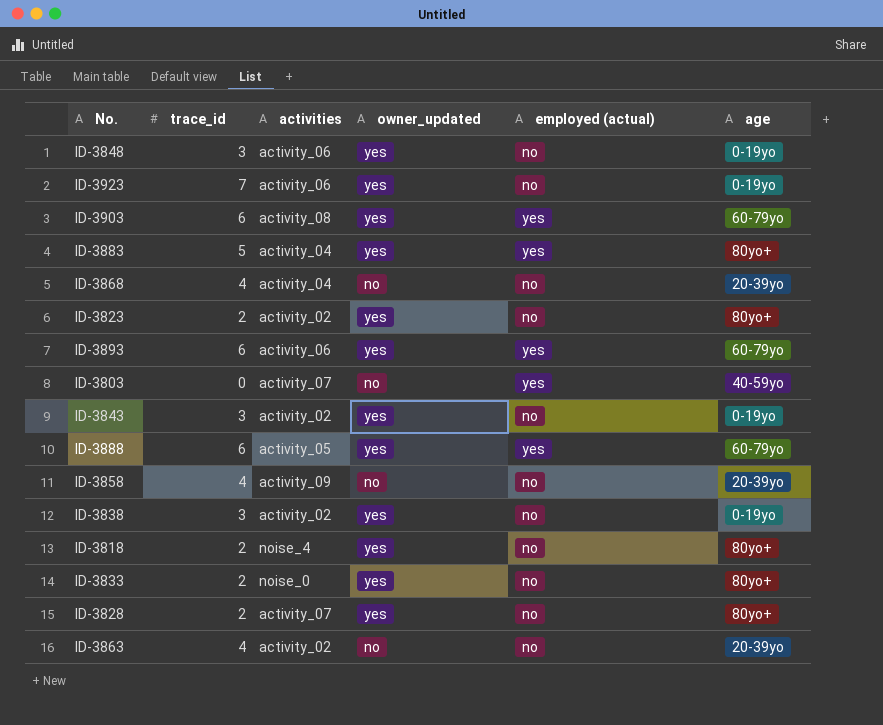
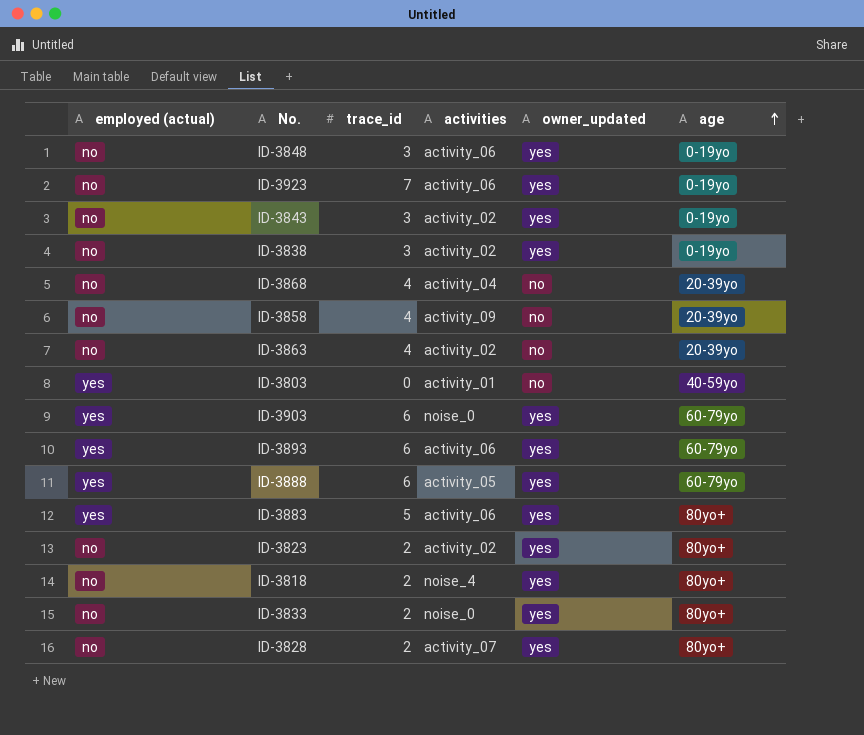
row order: none -> age ascending
column employed (actual) | position: 5 -> 1
ID-3803 | activities: activity_07 -> activity_01
ID-3903 | activities: activity_08 -> noise_0
ID-3883 | activities: activity_04 -> activity_06

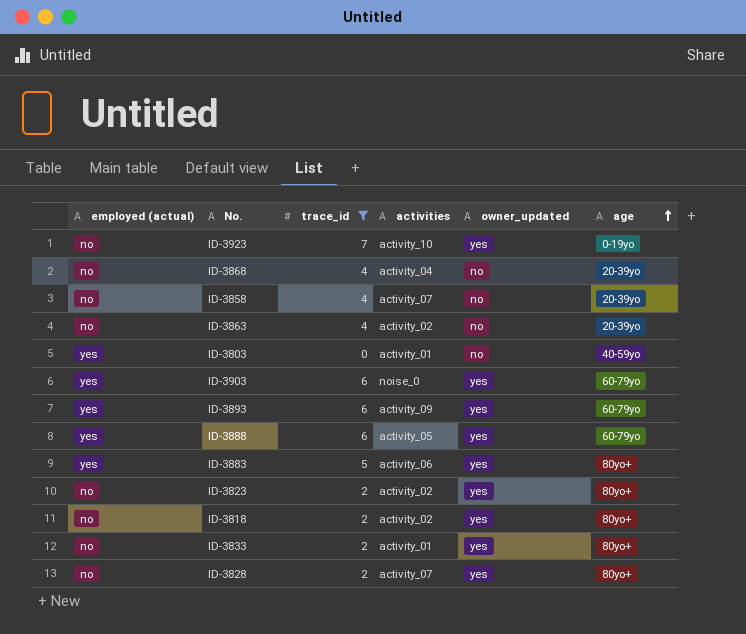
filter: none -> trace_id != 3
ID-3923 | activities: activity_06 -> activity_10
ID-3858 | activities: activity_09 -> activity_07
ID-3893 | activities: activity_06 -> activity_09
ID-3818 | activities: noise_4 -> activity_02
ID-3833 | activities: noise_0 -> activity_01

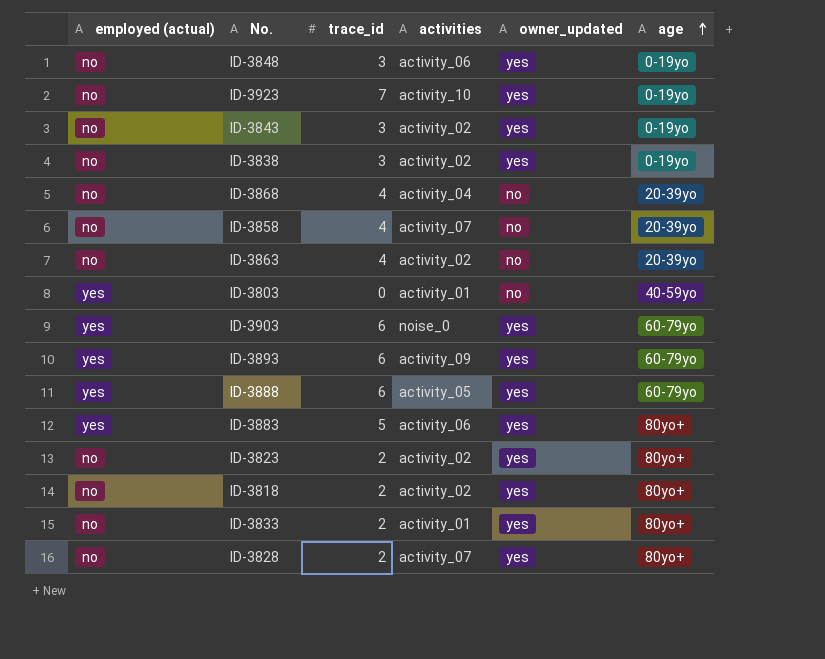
filter: trace_id != 3 -> none

